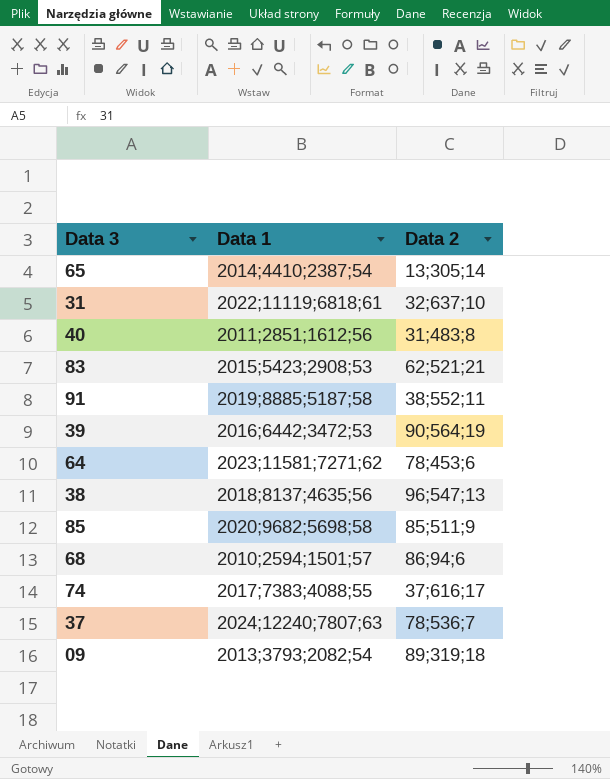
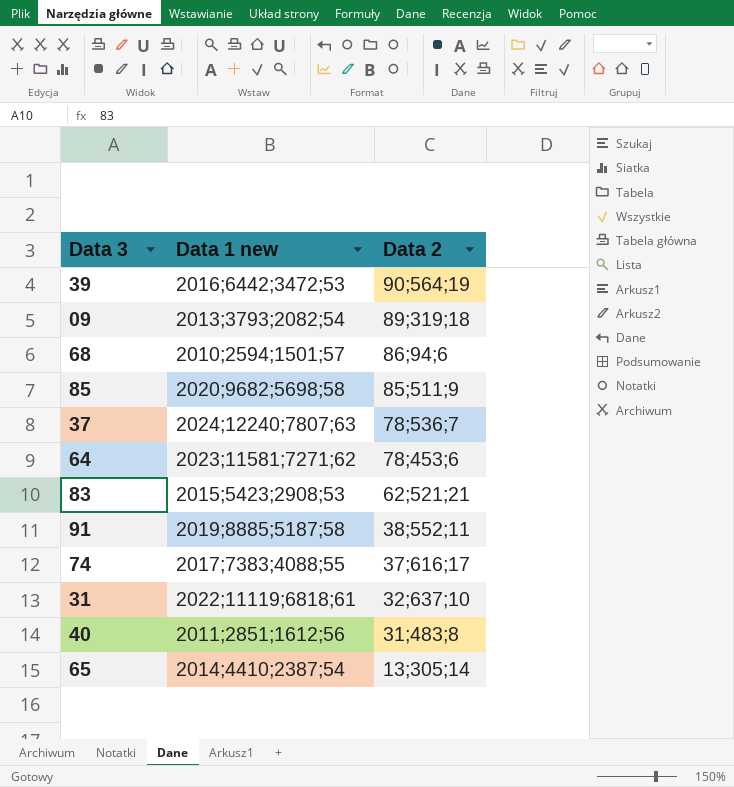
row order: none -> Data 2 descending
column name: Data 1 -> Data 1 new
row 38: 2018;8137;4635;56 | 96;547;13 -> none

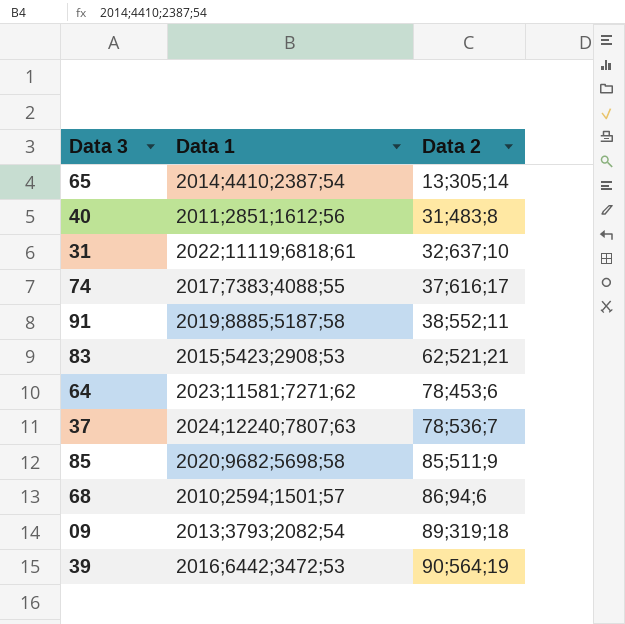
row order: Data 2 descending -> Data 2 ascending
column name: Data 1 new -> Data 1

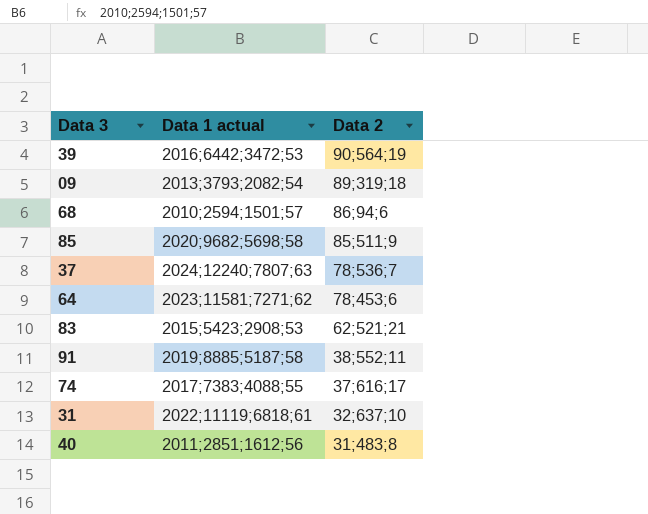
row order: Data 2 ascending -> Data 2 descending
column name: Data 1 -> Data 1 actual
row 65: 2014;4410;2387;54 | 13;305;14 -> none

